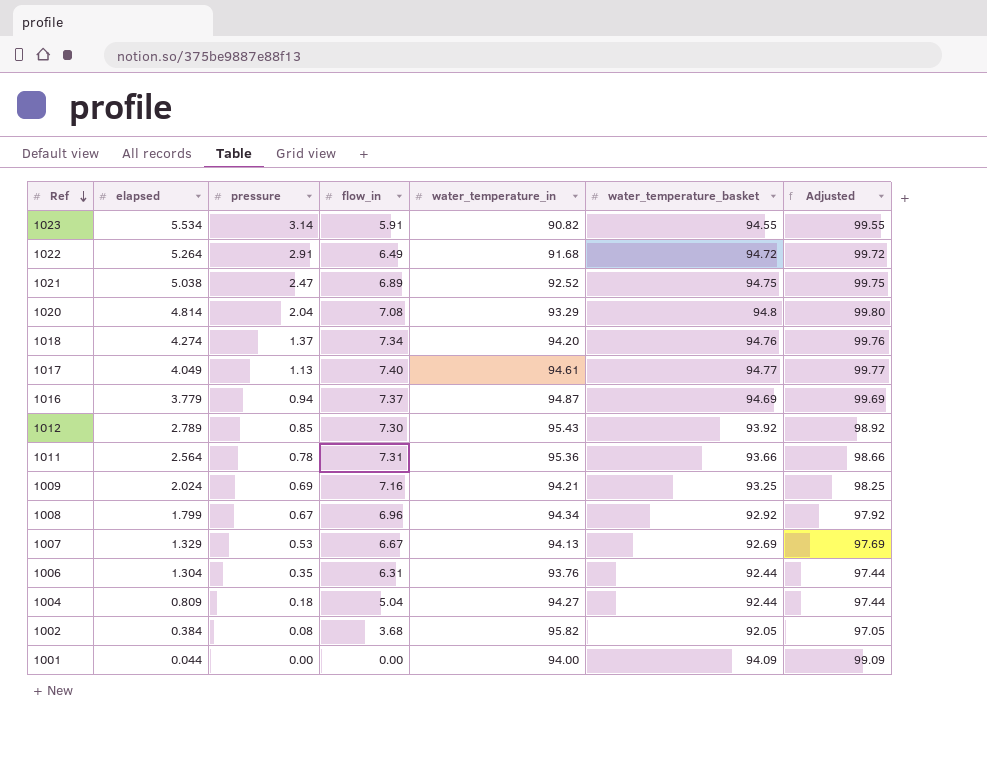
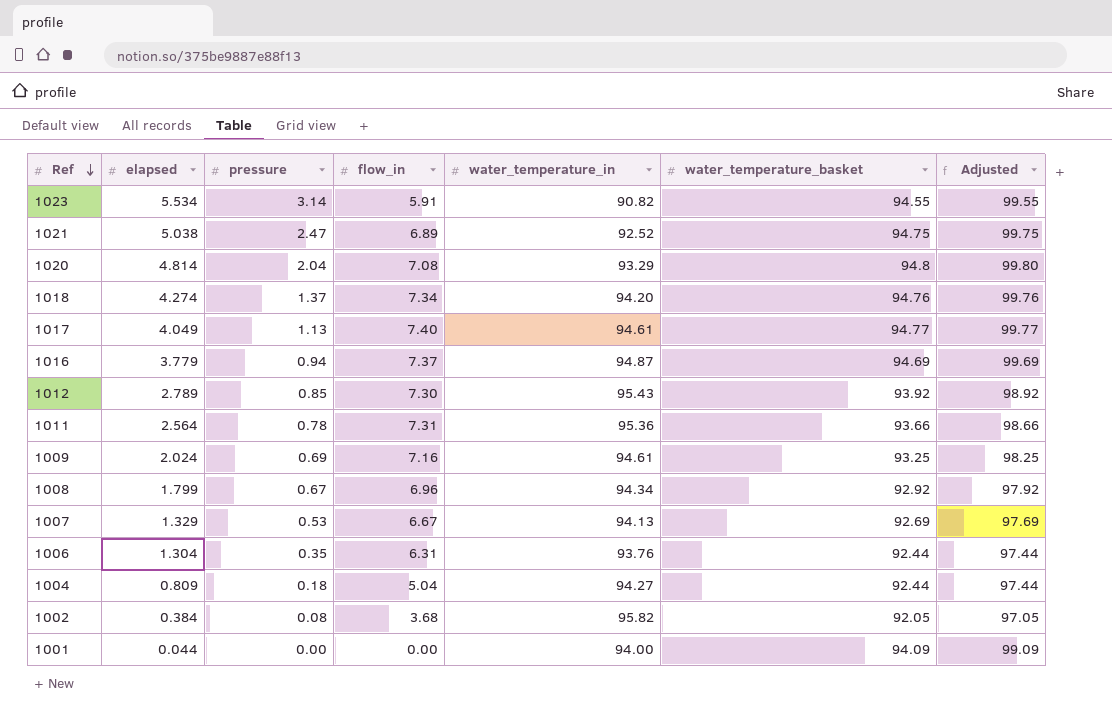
row 1022: 5.264 | 2.91 | 6.49 | 91.68 | 94.72 | 99.72 -> none
1009 | water_temperature_in: 94.21 -> 94.61

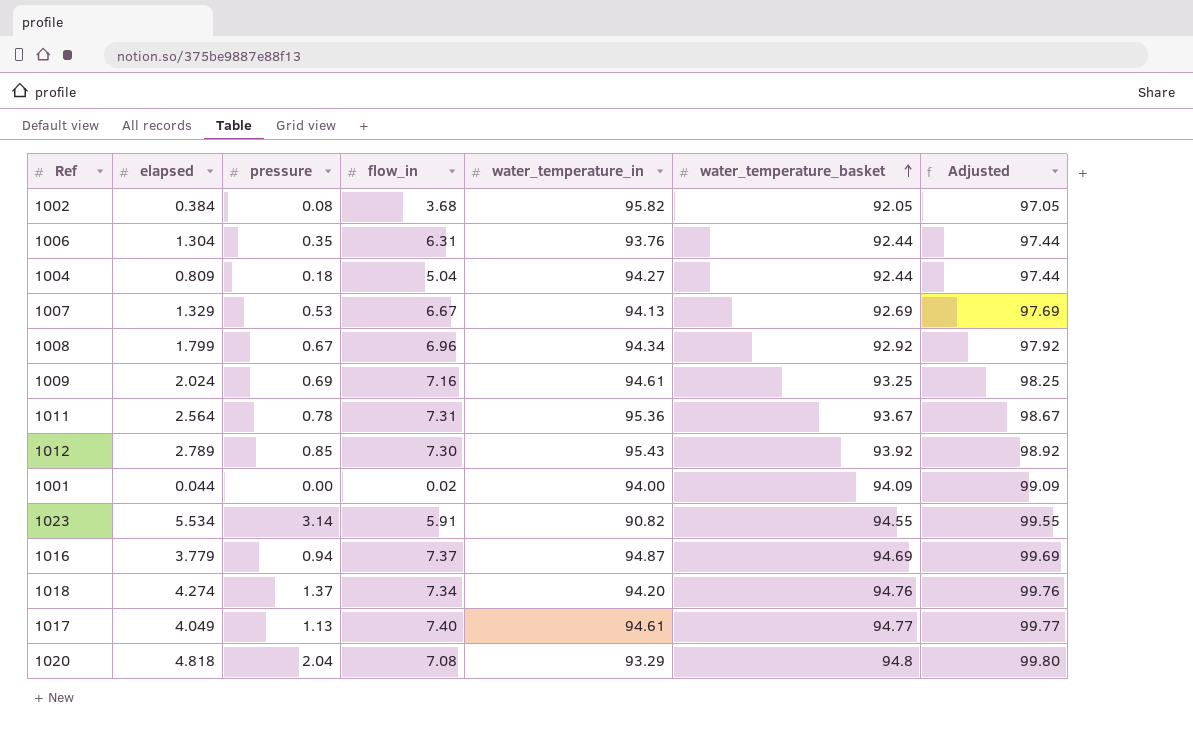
row order: Ref descending -> water_temperature_basket ascending
row 1021: 5.038 | 2.47 | 6.89 | 92.52 | 94.75 | 99.75 -> none
1011 | water_temperature_basket: 93.66 -> 93.67
1011 | Adjusted: 98.66 -> 98.67
1001 | flow_in: 0.00 -> 0.02
1020 | elapsed: 4.814 -> 4.818

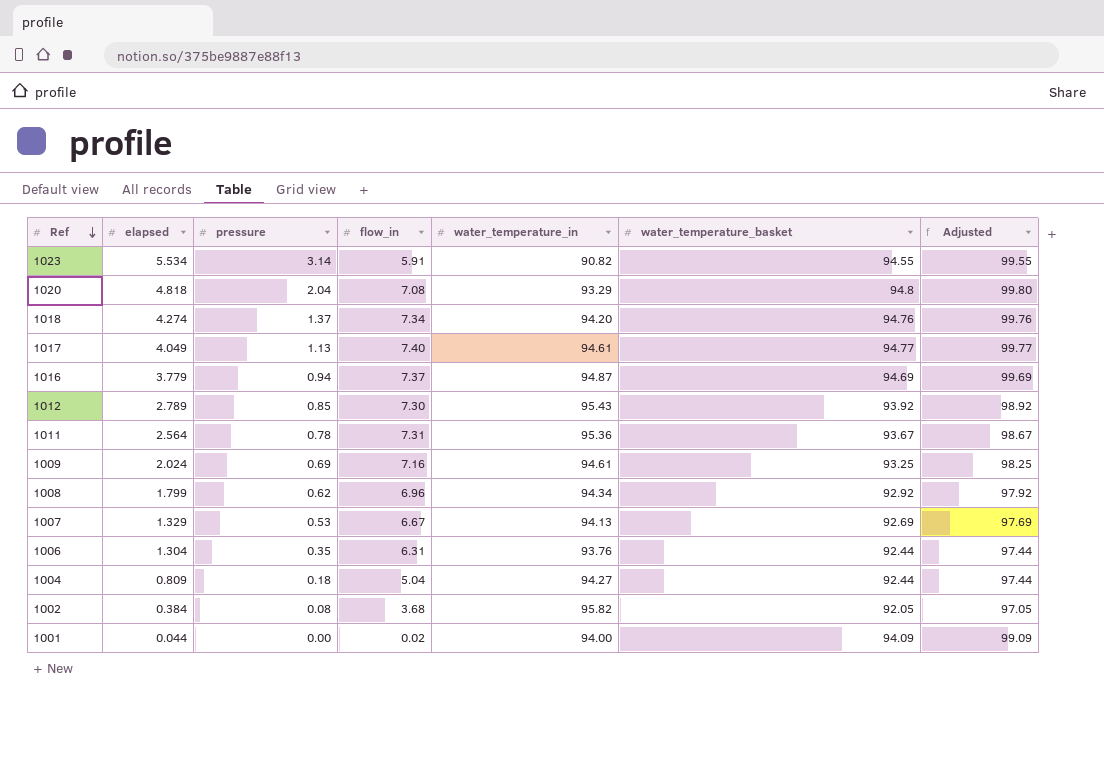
row order: water_temperature_basket ascending -> Ref descending
1008 | pressure: 0.67 -> 0.62

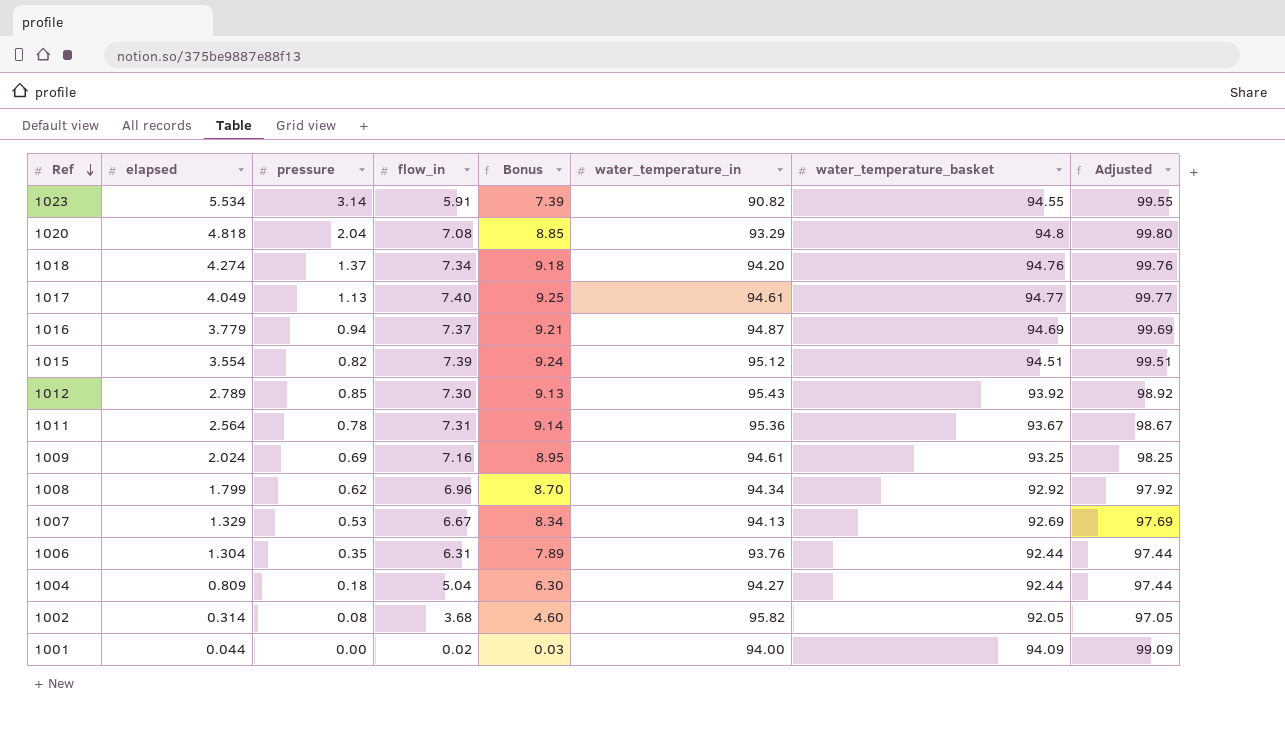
column Bonus | formula: none -> [flow_in] * 1.25
row 1015: none -> 3.554 | 0.82 | 7.39 | 9.24 | 95.12 | 94.51 | 99.51
1002 | elapsed: 0.384 -> 0.314

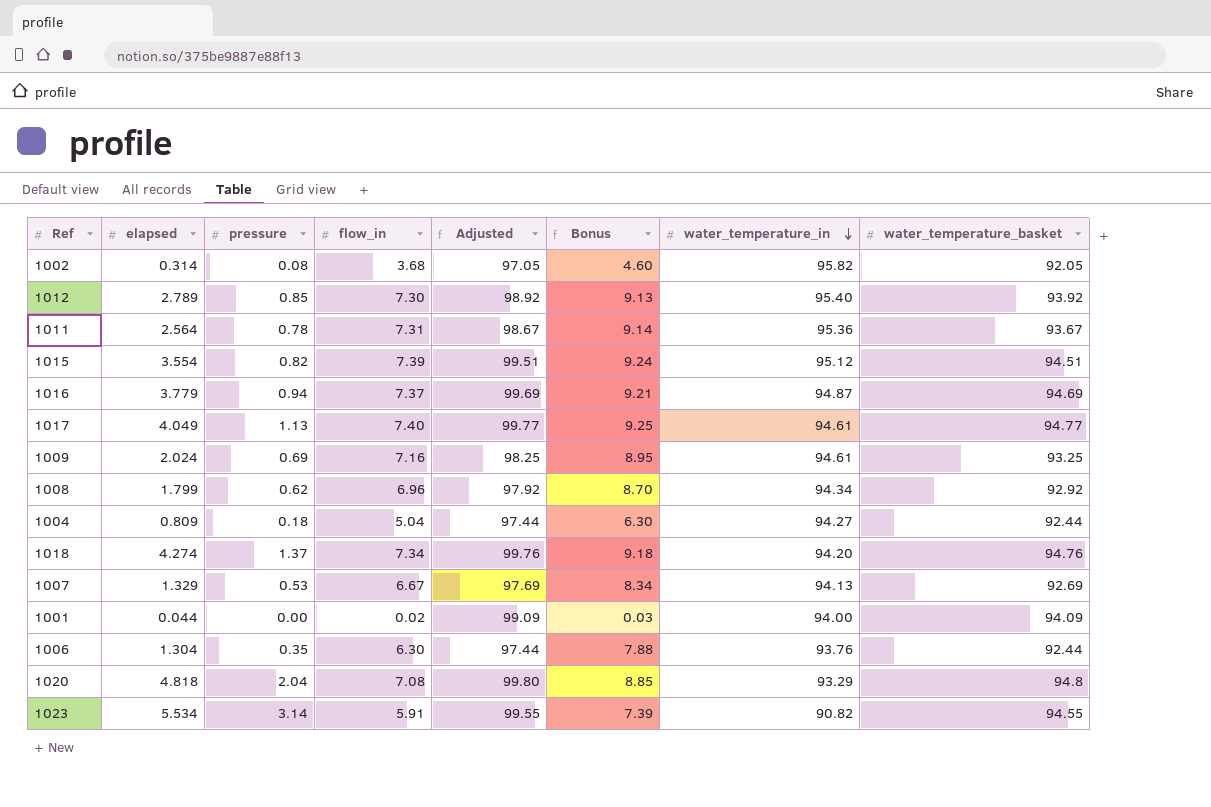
row order: Ref descending -> water_temperature_in descending
column Adjusted | position: 8 -> 5
1012 | water_temperature_in: 95.43 -> 95.40
1006 | flow_in: 6.31 -> 6.30
1006 | Bonus: 7.89 -> 7.88

